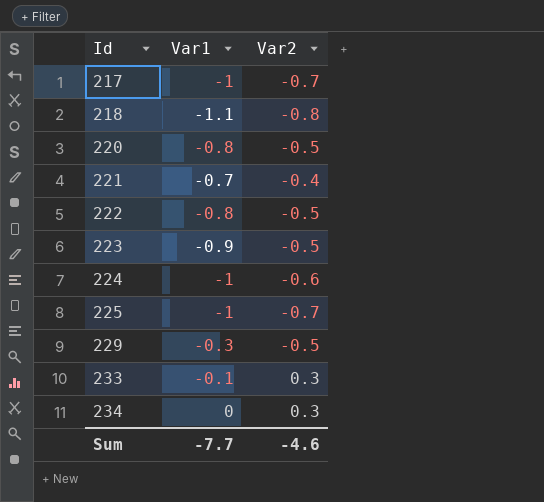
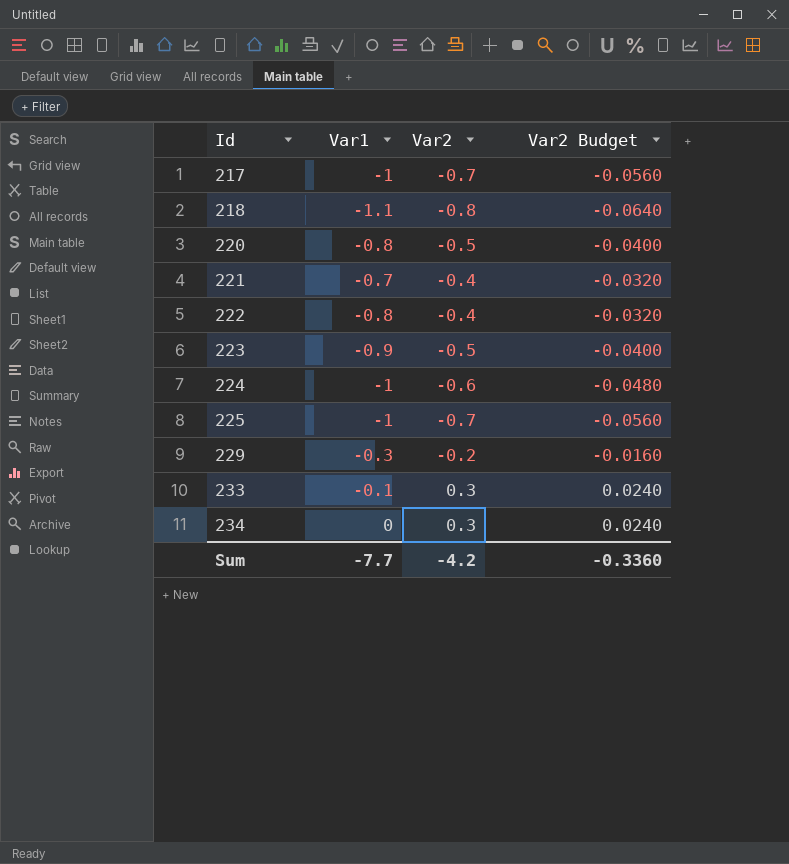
column Var2 Budget | formula: none -> [Var2] * 0.08
222 | Var2: -0.5 -> -0.4
229 | Var2: -0.5 -> -0.2
Sum | Var2: -4.6 -> -4.2

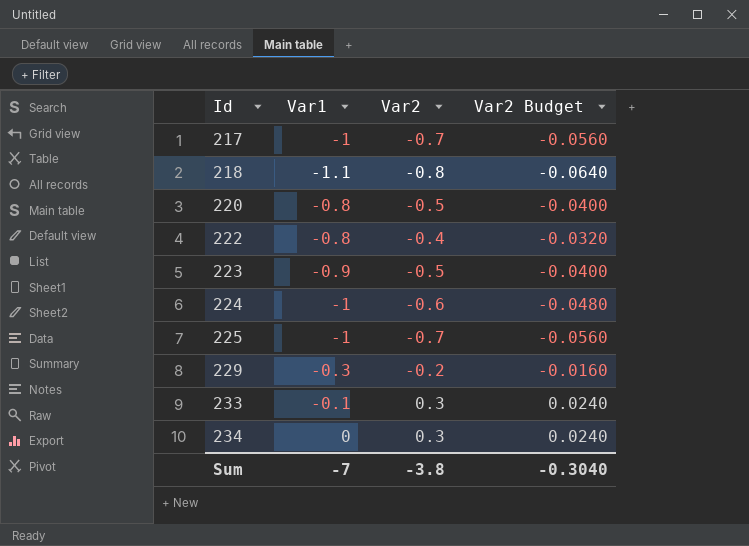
row 221: -0.7 | -0.4 | -0.0320 -> none
Sum | Var1: -7.7 -> -7
Sum | Var2: -4.2 -> -3.8
Sum | Var2 Budget: -0.3360 -> -0.3040

